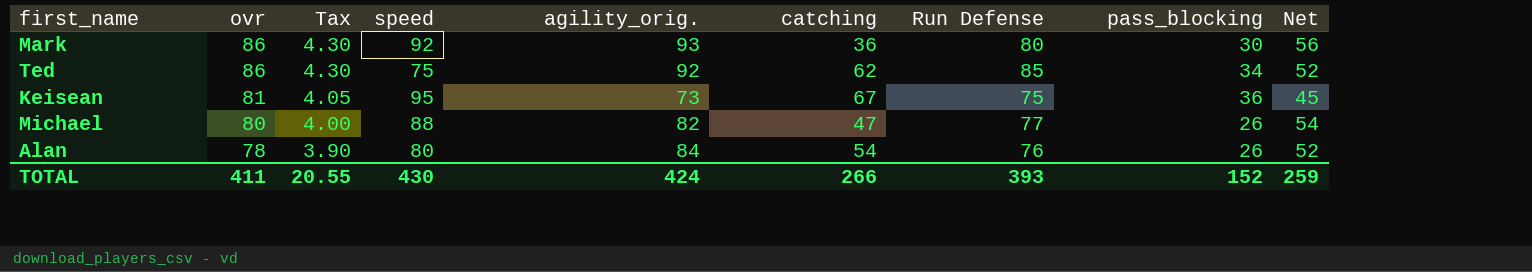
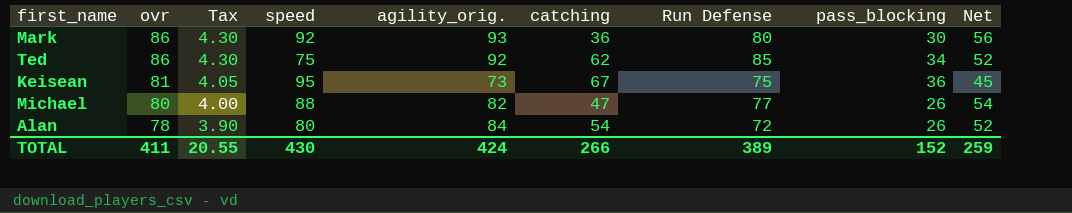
Alan | Run Defense: 76 -> 72
TOTAL | Run Defense: 393 -> 389

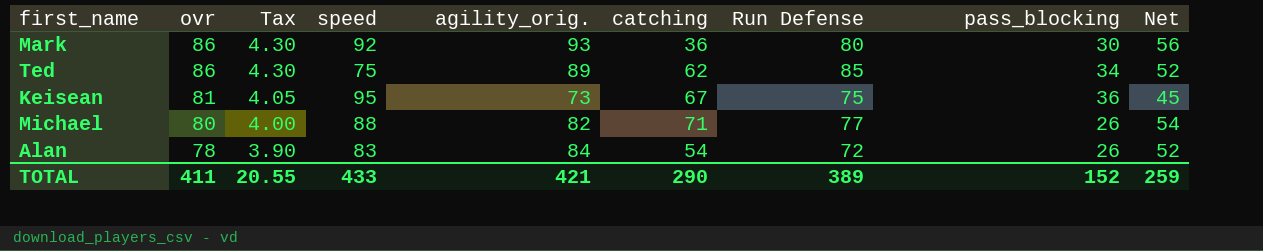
Ted | agility_orig.: 92 -> 89
Michael | catching: 47 -> 71
Alan | speed: 80 -> 83
TOTAL | speed: 430 -> 433
TOTAL | agility_orig.: 424 -> 421
TOTAL | catching: 266 -> 290

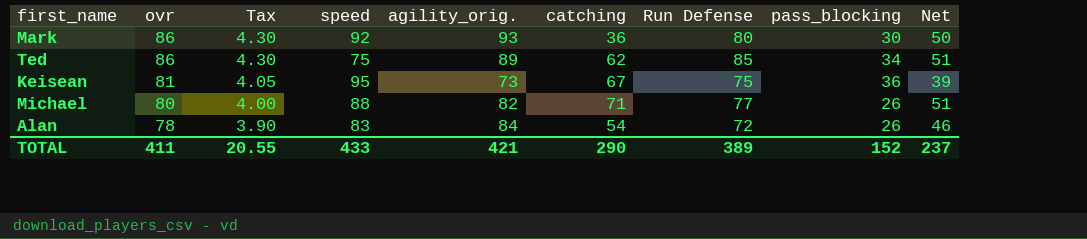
column Net | formula: [ovr] - [pass_blocking] -> [Run Defense] - [pass_blocking]
TOTAL | Net: 259 -> 237

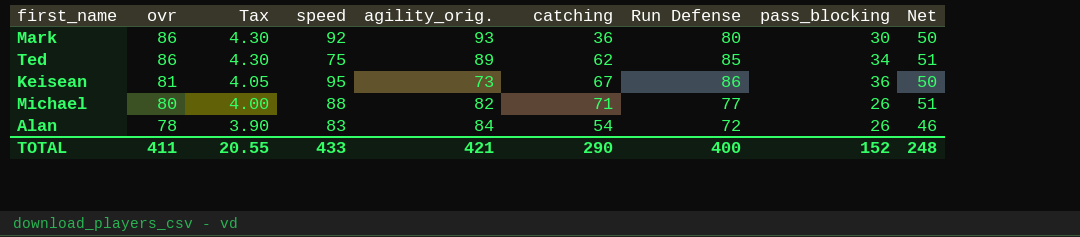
Keisean | Run Defense: 75 -> 86
Keisean | Net: 39 -> 50
TOTAL | Run Defense: 389 -> 400
TOTAL | Net: 237 -> 248

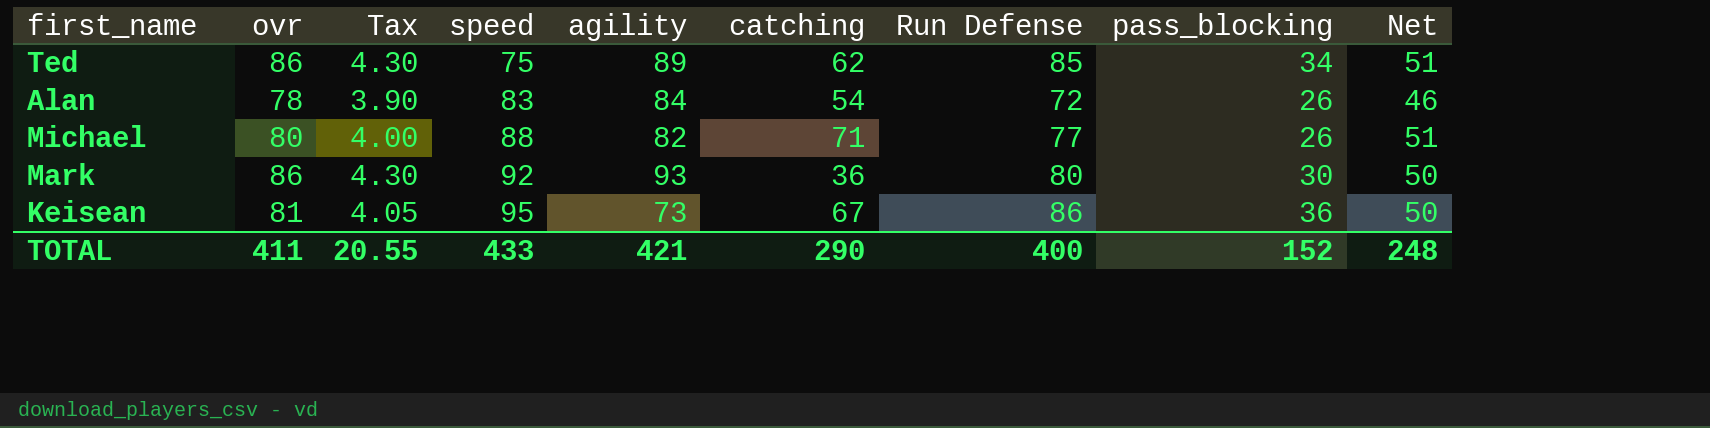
row order: ovr descending -> speed ascending
column name: agility_orig. -> agility

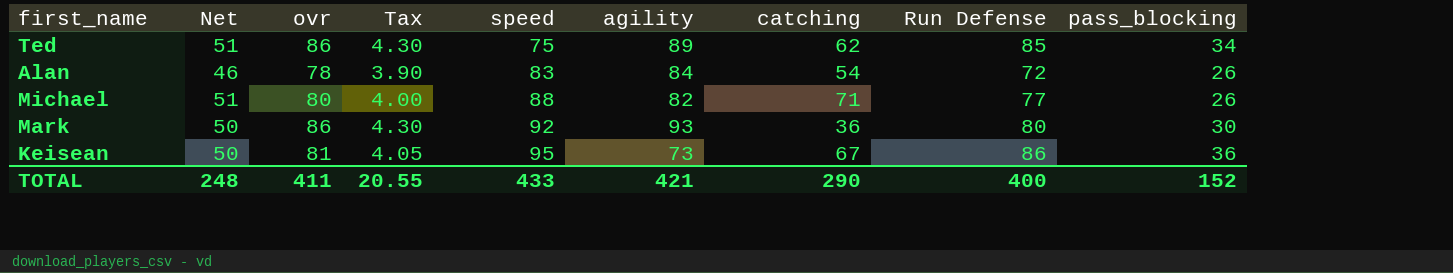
column Net | position: 9 -> 2

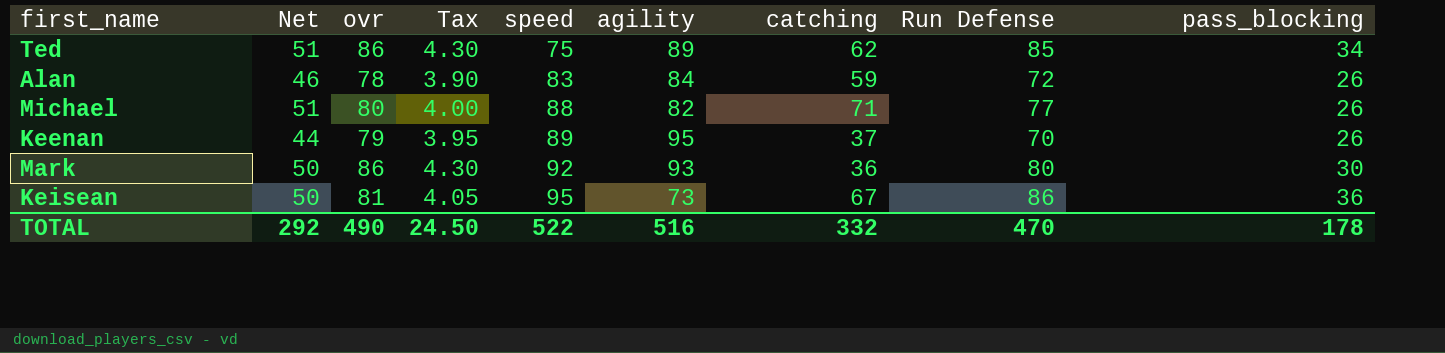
Alan | catching: 54 -> 59
row Keenan: none -> 44 | 79 | 3.95 | 89 | 95 | 37 | 70 | 26
TOTAL | Net: 248 -> 292
TOTAL | ovr: 411 -> 490
TOTAL | Tax: 20.55 -> 24.50
TOTAL | speed: 433 -> 522
TOTAL | agility: 421 -> 516
TOTAL | catching: 290 -> 332
TOTAL | Run Defense: 400 -> 470
TOTAL | pass_blocking: 152 -> 178

